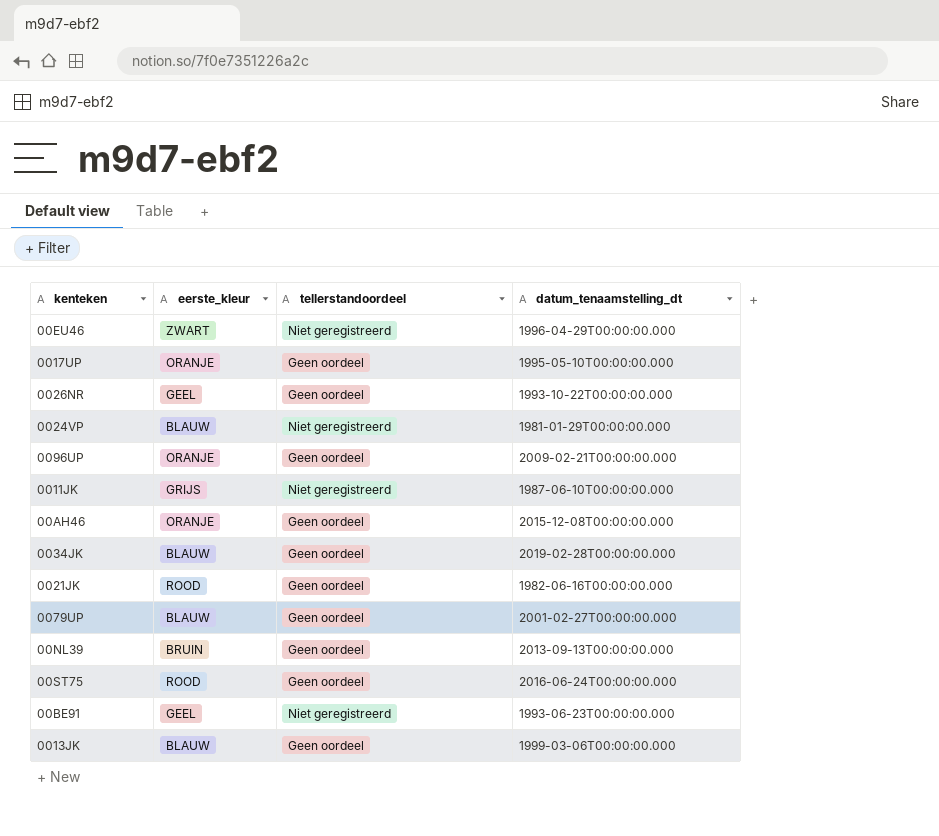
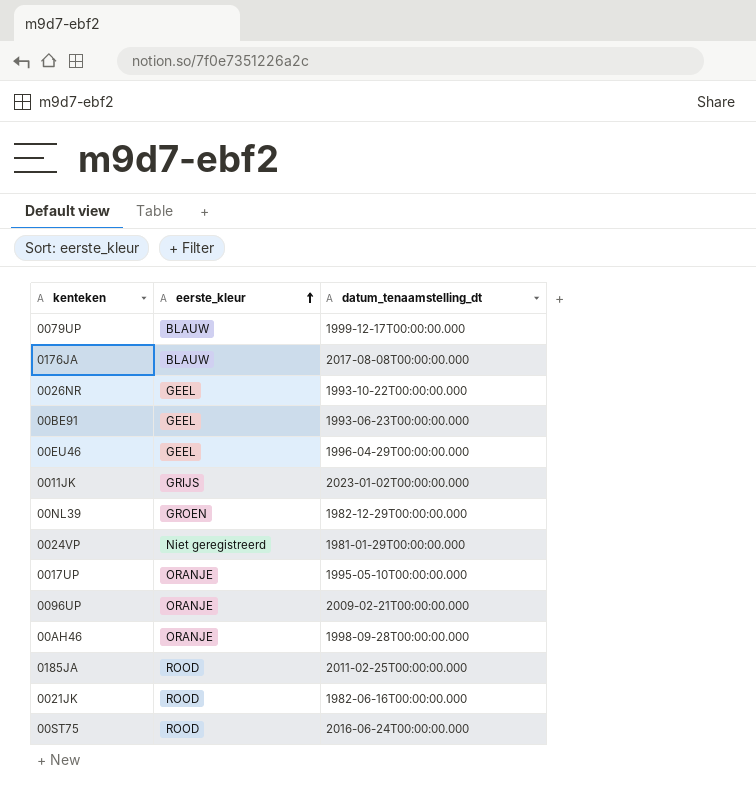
row order: none -> eerste_kleur ascending
column tellerstandoordeel | position: 3 -> none
row 0034JK: BLAUW | Geen oordeel | 2019-02-28T00:00:00.000 -> none
row 0013JK: BLAUW | Geen oordeel | 1999-03-06T00:00:00.000 -> none
0079UP | datum_tenaamstelling_dt: 2001-02-27T00:00:00.000 -> 1999-12-17T00:00:00.000
row 0176JA: none -> BLAUW | 2017-08-08T00:00:00.000
00EU46 | eerste_kleur: ZWART -> GEEL
0011JK | datum_tenaamstelling_dt: 1987-06-10T00:00:00.000 -> 2023-01-02T00:00:00.000
00NL39 | eerste_kleur: BRUIN -> GROEN
00NL39 | datum_tenaamstelling_dt: 2013-09-13T00:00:00.000 -> 1982-12-29T00:00:00.000
0024VP | eerste_kleur: BLAUW -> Niet geregistreerd
00AH46 | datum_tenaamstelling_dt: 2015-12-08T00:00:00.000 -> 1998-09-28T00:00:00.000
row 0185JA: none -> ROOD | 2011-02-25T00:00:00.000

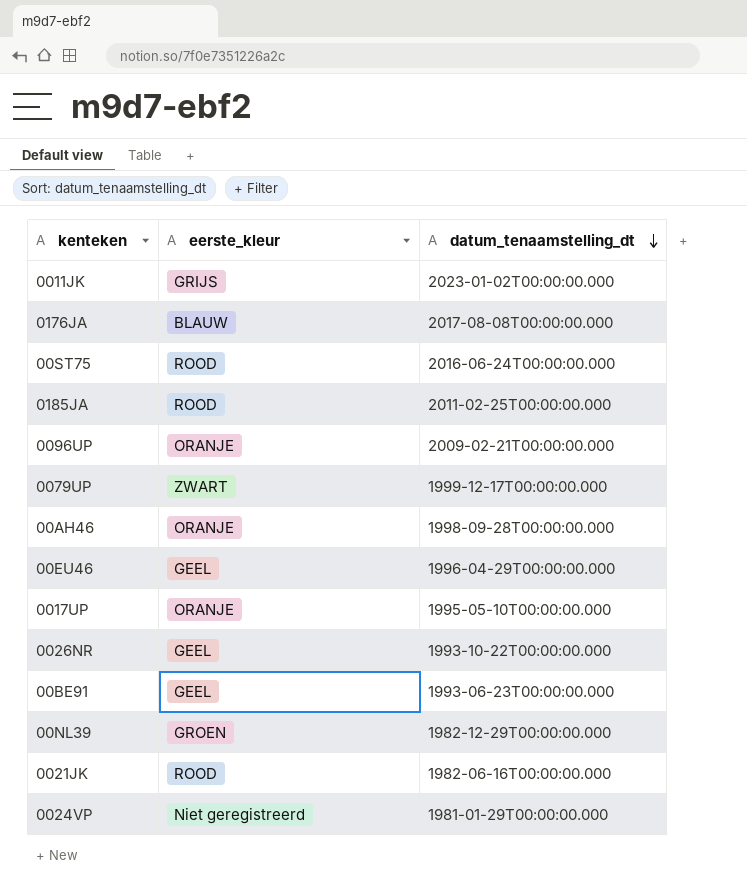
row order: eerste_kleur ascending -> datum_tenaamstelling_dt descending
0079UP | eerste_kleur: BLAUW -> ZWART

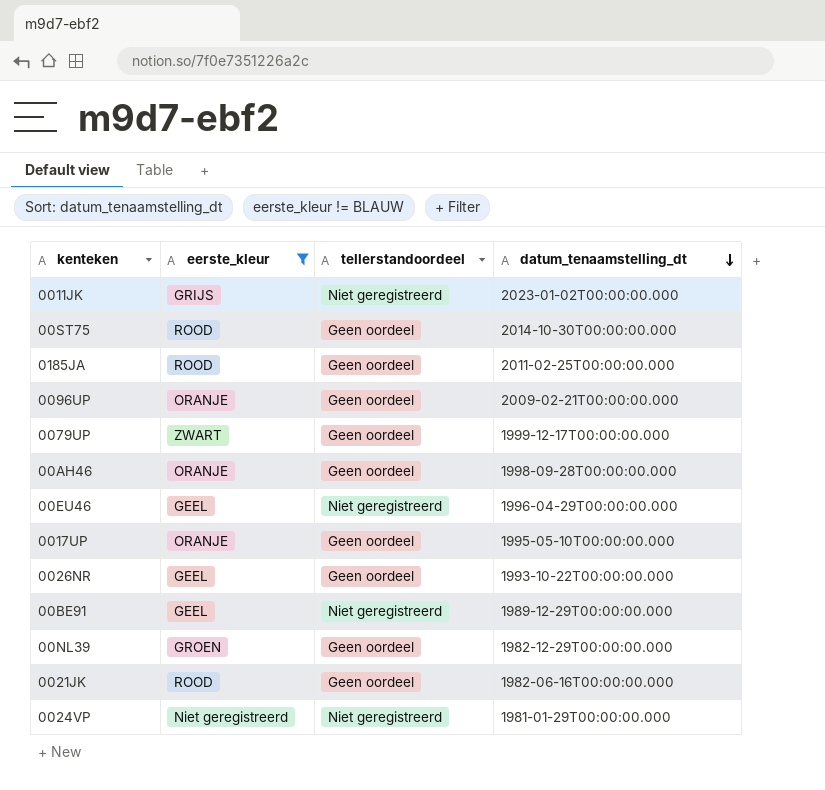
filter: none -> eerste_kleur != BLAUW
column tellerstandoordeel | position: none -> 3
00ST75 | datum_tenaamstelling_dt: 2016-06-24T00:00:00.000 -> 2014-10-30T00:00:00.000
00BE91 | datum_tenaamstelling_dt: 1993-06-23T00:00:00.000 -> 1989-12-29T00:00:00.000

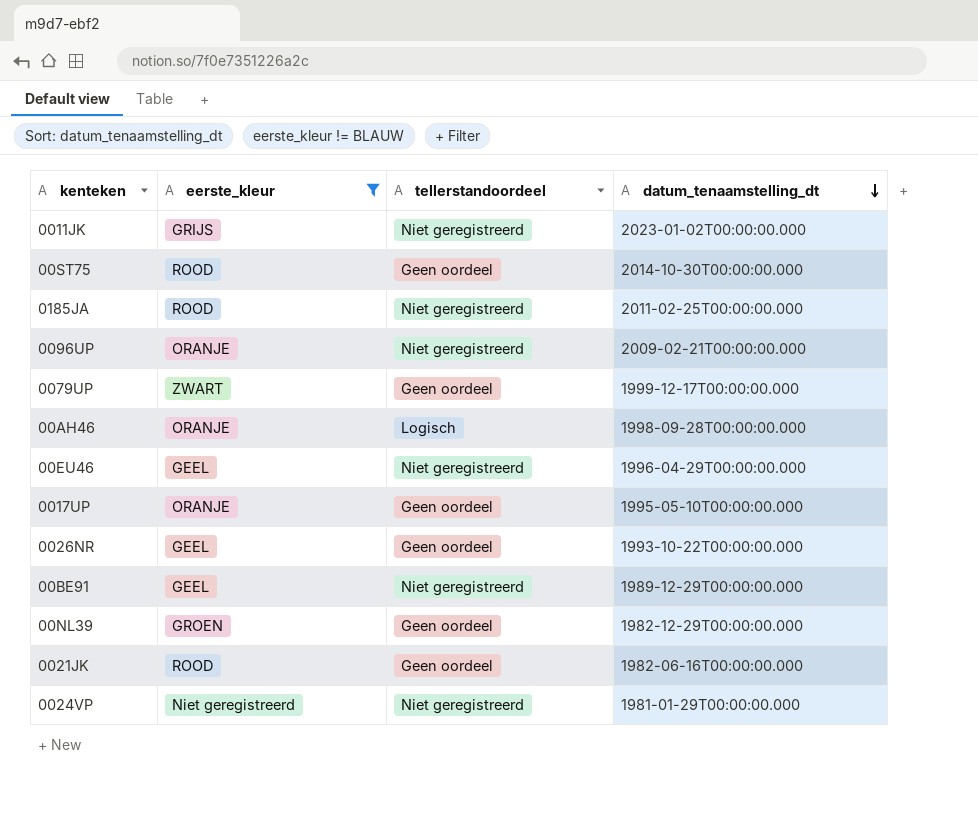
0185JA | tellerstandoordeel: Geen oordeel -> Niet geregistreerd
0096UP | tellerstandoordeel: Geen oordeel -> Niet geregistreerd
00AH46 | tellerstandoordeel: Geen oordeel -> Logisch

